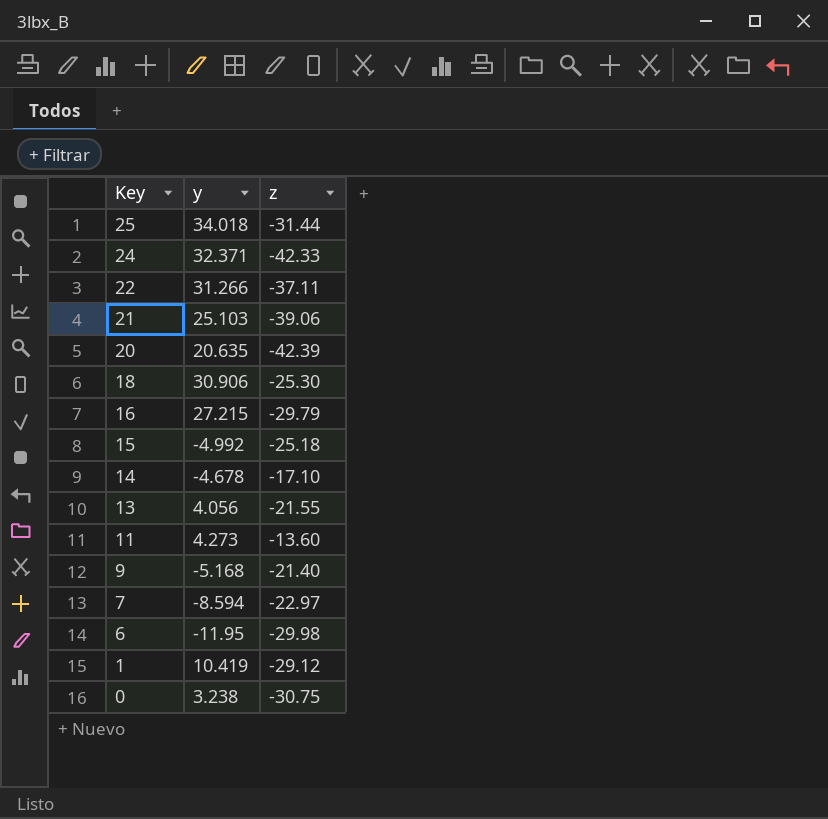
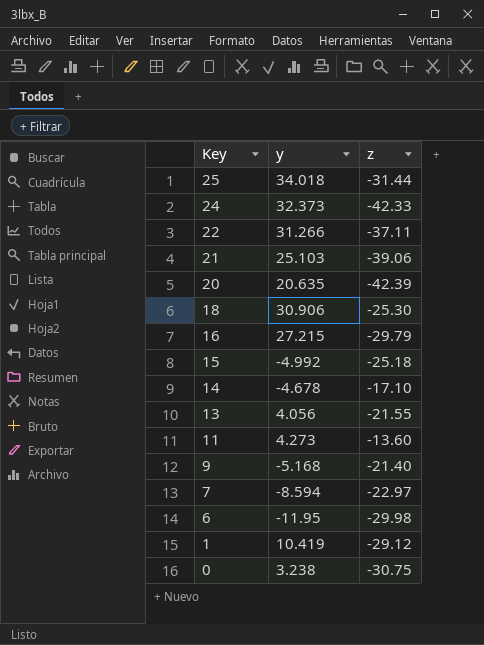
24 | y: 32.371 -> 32.373

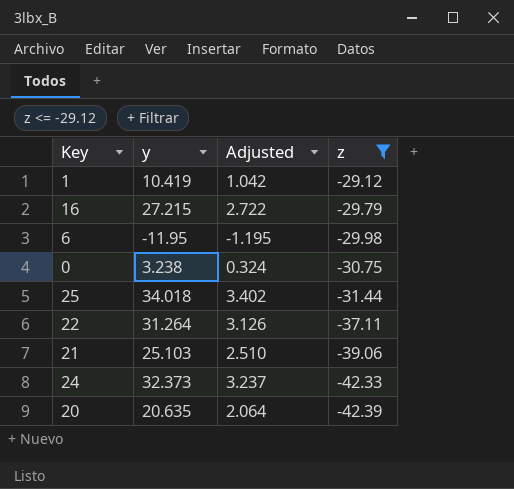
filter: none -> z <= -29.12
row order: Key descending -> z descending
column Adjusted | formula: none -> [y] * 0.1
22 | y: 31.266 -> 31.264

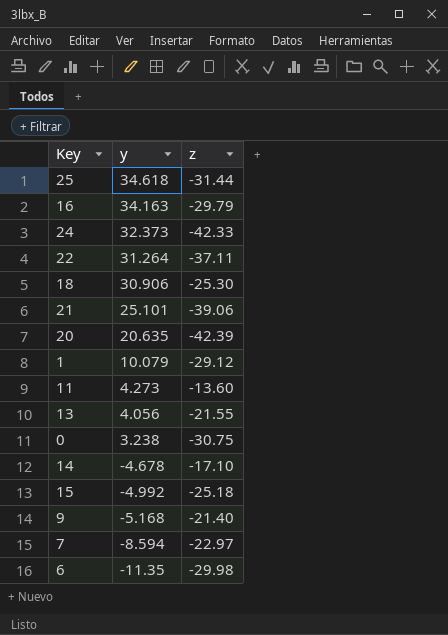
filter: z <= -29.12 -> none
row order: z descending -> y descending
column Adjusted | formula: [y] * 0.1 -> none
25 | y: 34.018 -> 34.618
16 | y: 27.215 -> 34.163
21 | y: 25.103 -> 25.101
1 | y: 10.419 -> 10.079
6 | y: -11.95 -> -11.35

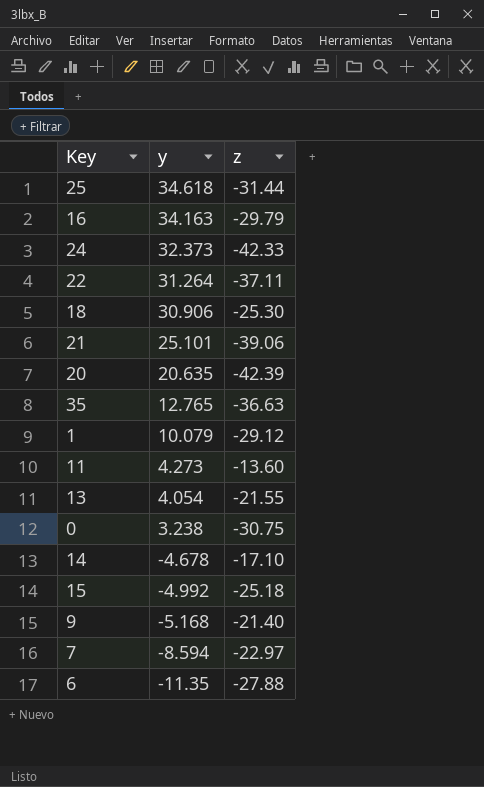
row 35: none -> 12.765 | -36.63
13 | y: 4.056 -> 4.054
6 | z: -29.98 -> -27.88

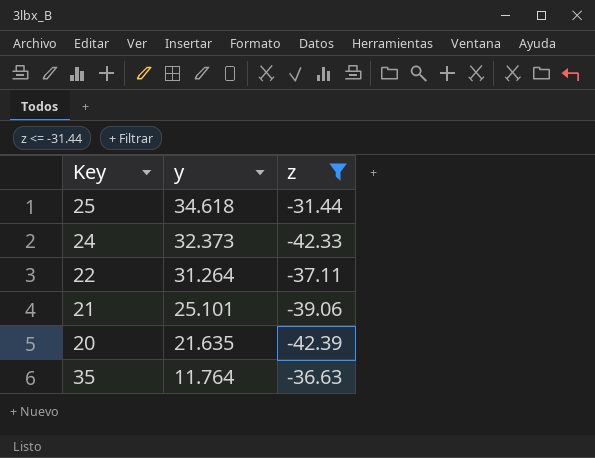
filter: none -> z <= -31.44
20 | y: 20.635 -> 21.635
35 | y: 12.765 -> 11.764

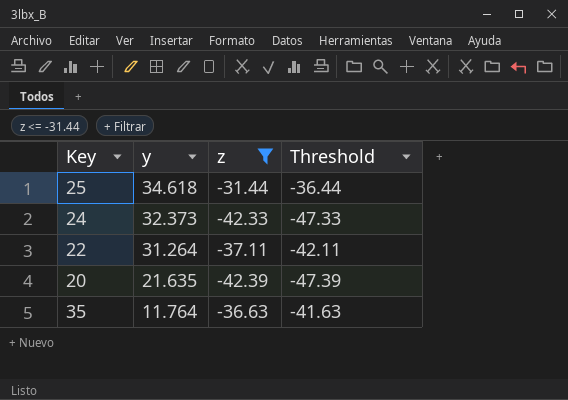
column Threshold | formula: none -> [z] - 5
row 21: 25.101 | -39.06 -> none

